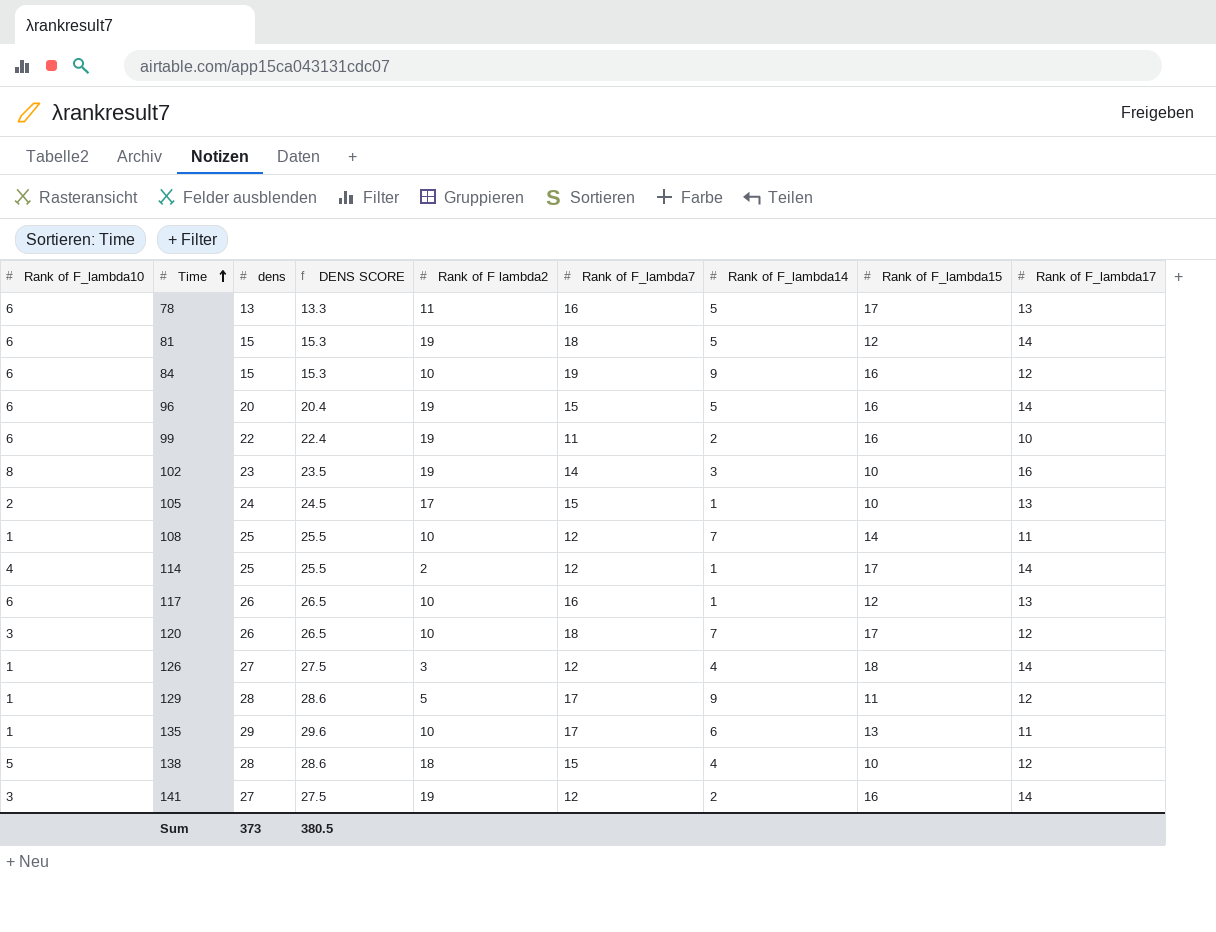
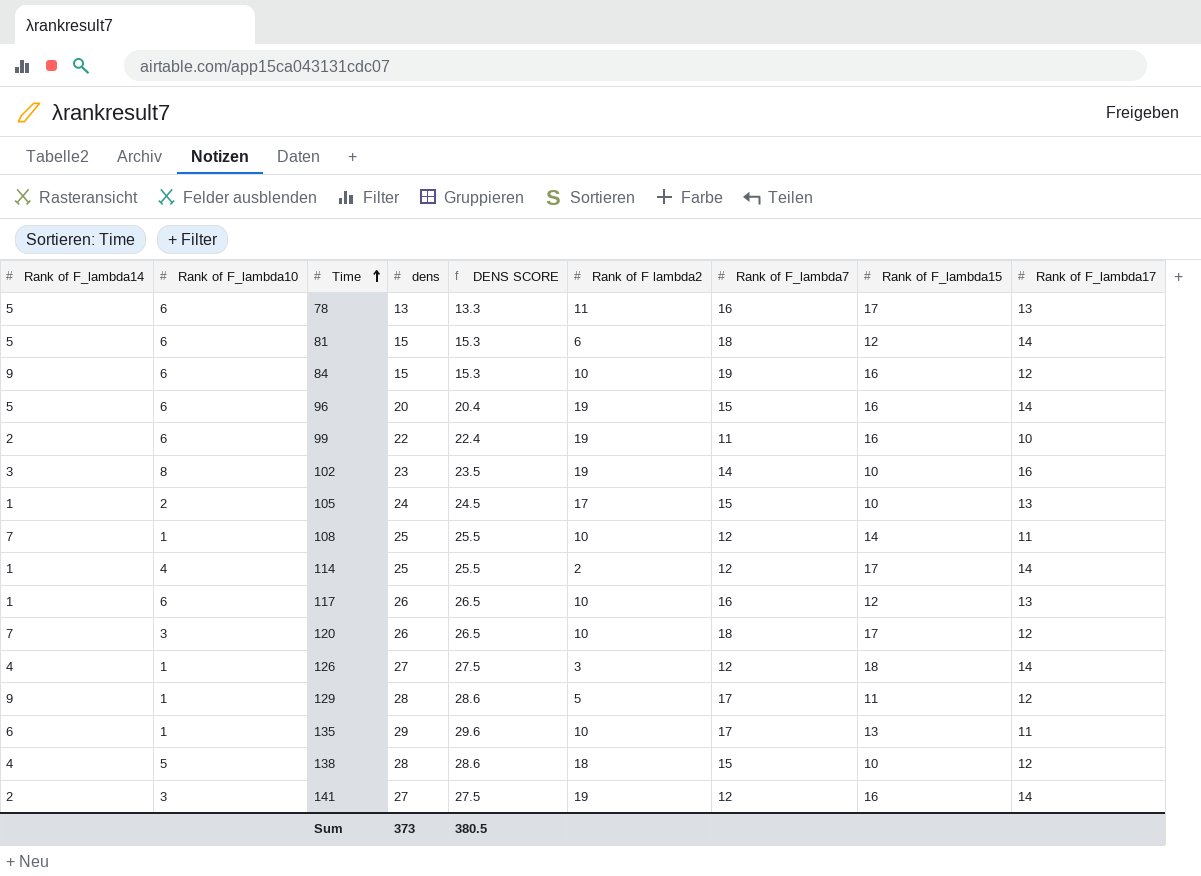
column Rank of F_lambda14 | position: 7 -> 1
81 | Rank of F lambda2: 19 -> 6

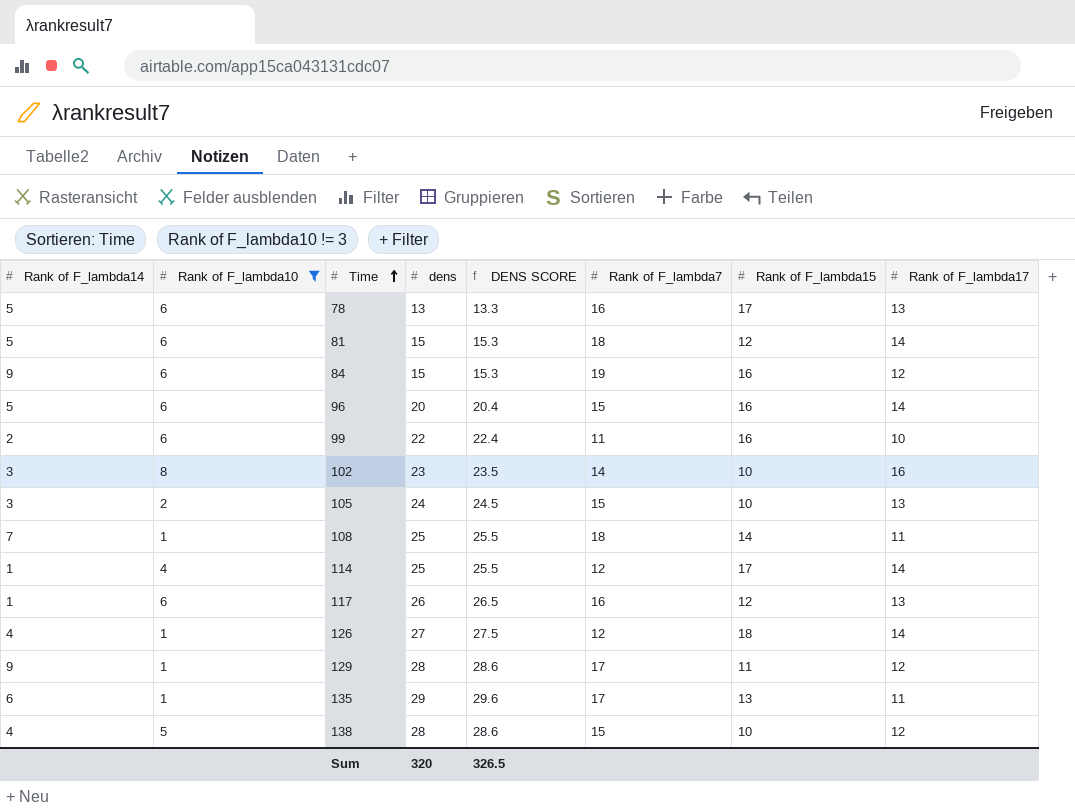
filter: none -> Rank of F_lambda10 != 3
column Rank of F lambda2 | position: 6 -> none
105 | Rank of F_lambda14: 1 -> 3
108 | Rank of F_lambda7: 12 -> 18
Sum | dens: 373 -> 320
Sum | DENS SCORE: 380.5 -> 326.5

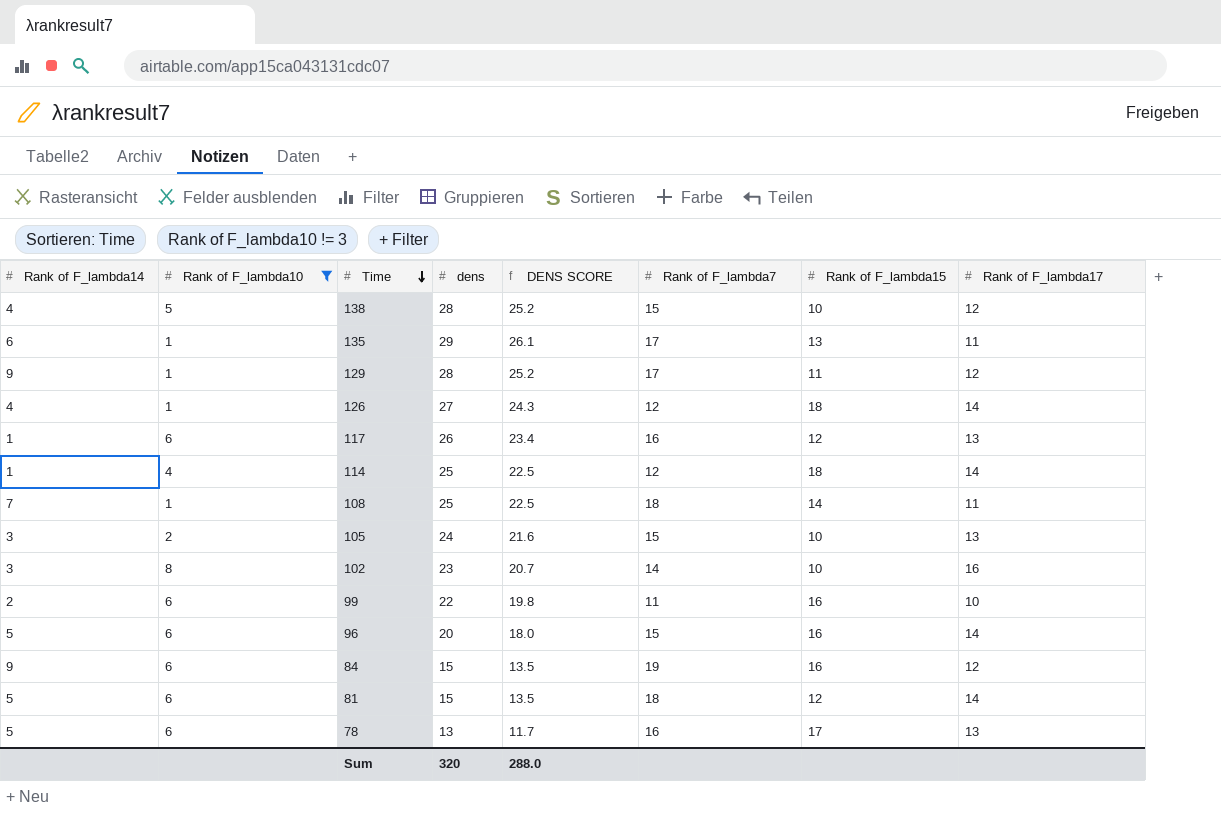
row order: Time ascending -> Time descending
column DENS SCORE | formula: [dens] * 1.02 -> [dens] * 0.9
114 | Rank of F_lambda15: 17 -> 18
Sum | DENS SCORE: 326.5 -> 288.0

